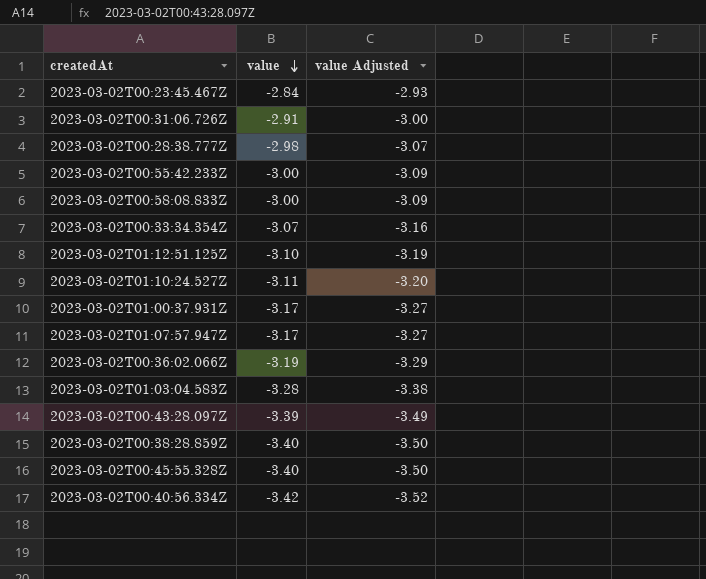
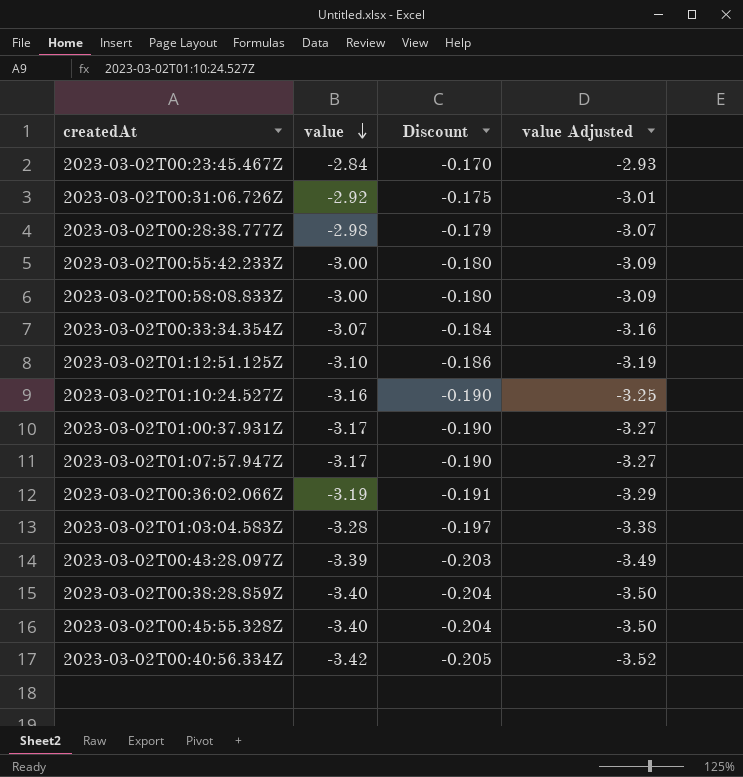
column Discount | formula: none -> [value] * 0.06
2023-03-02T00:31:06.726Z | value: -2.91 -> -2.92
2023-03-02T00:31:06.726Z | value Adjusted: -3.00 -> -3.01
2023-03-02T01:10:24.527Z | value: -3.11 -> -3.16
2023-03-02T01:10:24.527Z | value Adjusted: -3.20 -> -3.25

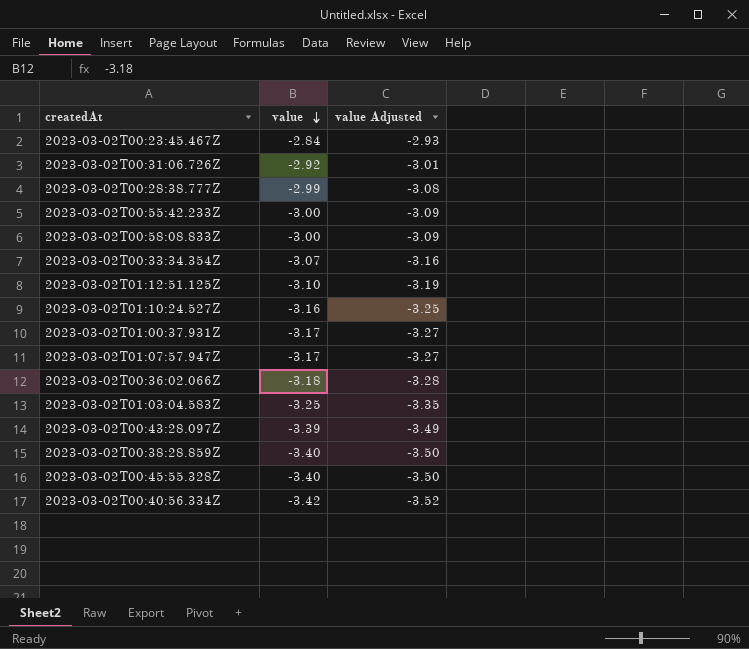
column Discount | formula: [value] * 0.06 -> none
2023-03-02T00:28:38.777Z | value: -2.98 -> -2.99
2023-03-02T00:28:38.777Z | value Adjusted: -3.07 -> -3.08
2023-03-02T00:36:02.066Z | value: -3.19 -> -3.18
2023-03-02T00:36:02.066Z | value Adjusted: -3.29 -> -3.28
2023-03-02T01:03:04.583Z | value: -3.28 -> -3.25
2023-03-02T01:03:04.583Z | value Adjusted: -3.38 -> -3.35

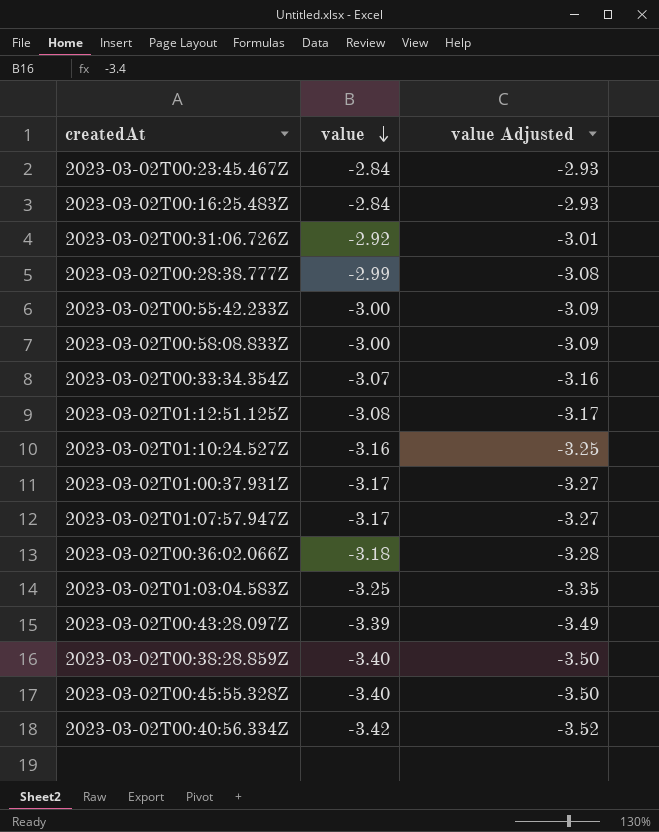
row 2023-03-02T00:16:25.483Z: none -> -2.84 | -2.93
2023-03-02T01:12:51.125Z | value: -3.10 -> -3.08
2023-03-02T01:12:51.125Z | value Adjusted: -3.19 -> -3.17

